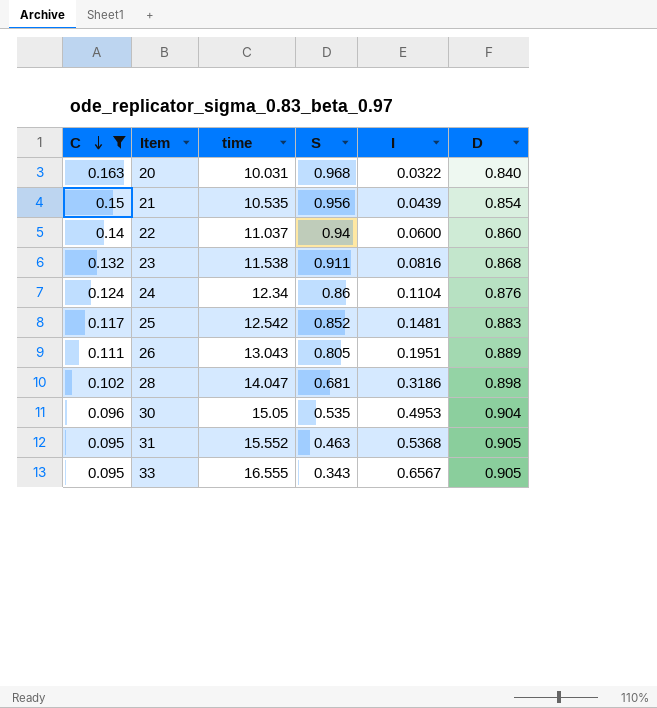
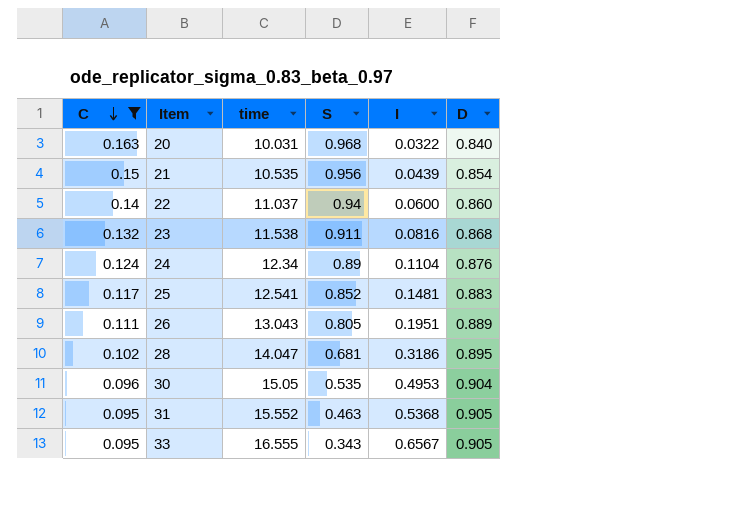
24 | S: 0.86 -> 0.89
25 | time: 12.542 -> 12.541
28 | D: 0.898 -> 0.895

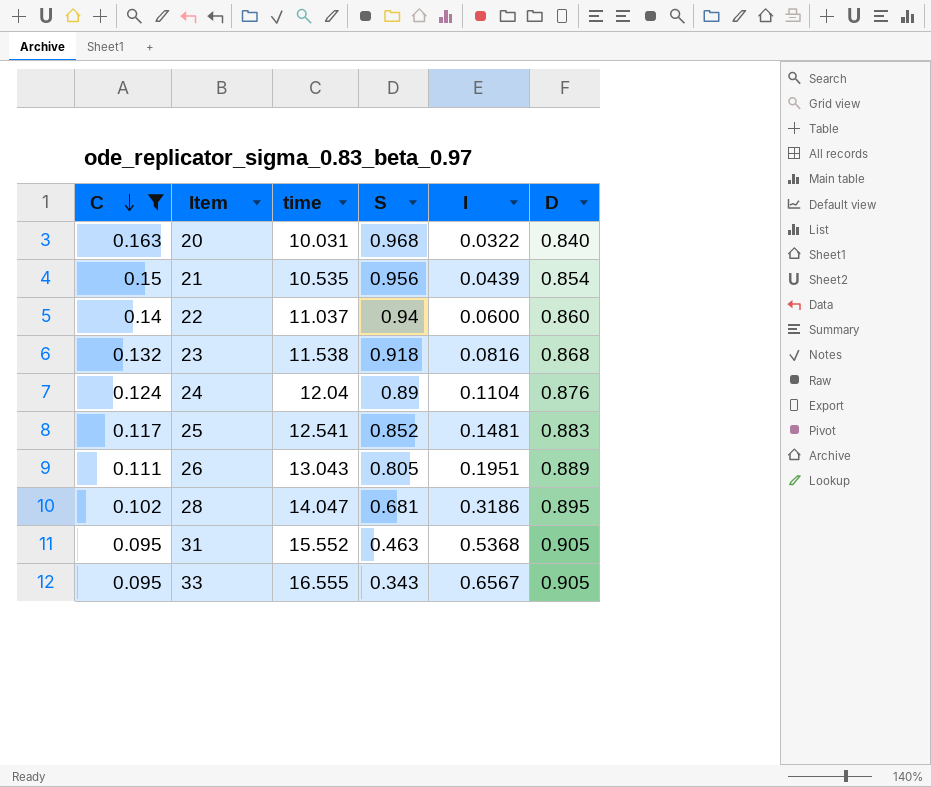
row 30: 0.096 | 15.05 | 0.535 | 0.4953 | 0.904 -> none
23 | S: 0.911 -> 0.918
24 | time: 12.34 -> 12.04

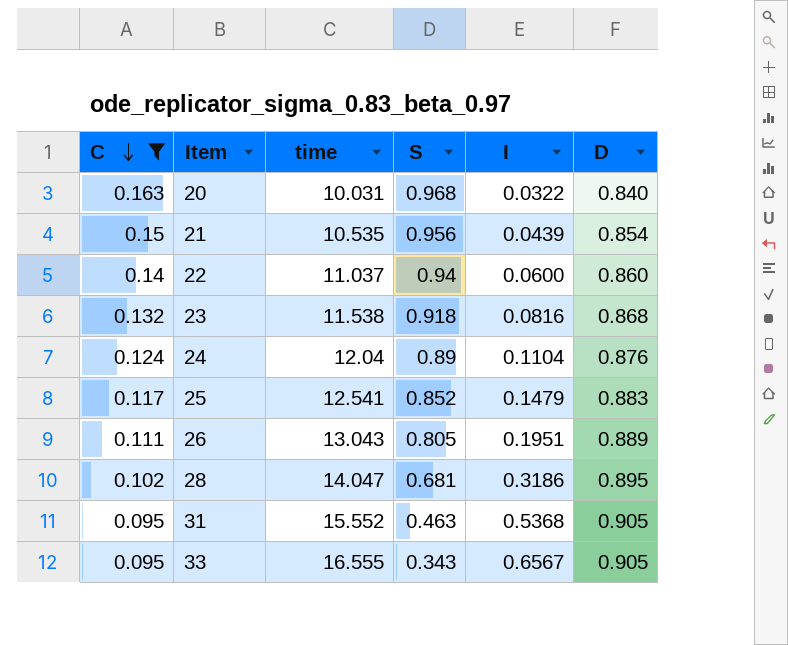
25 | I: 0.1481 -> 0.1479

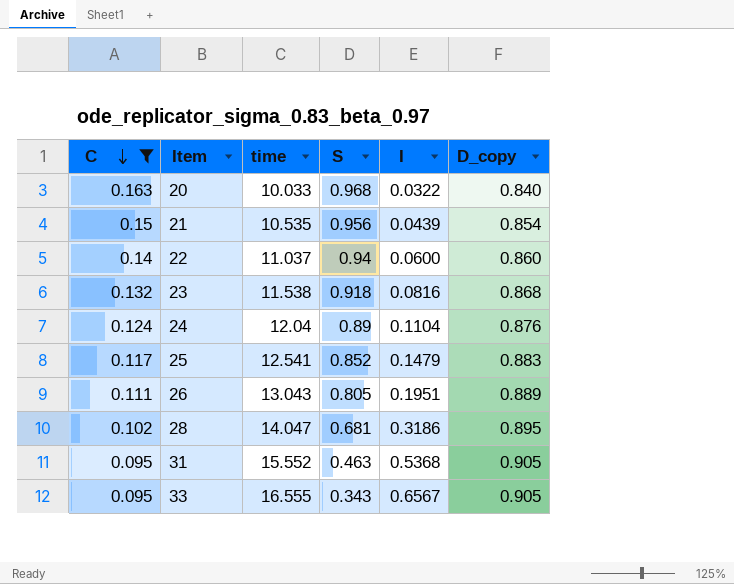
column name: D -> D_copy
20 | time: 10.031 -> 10.033

